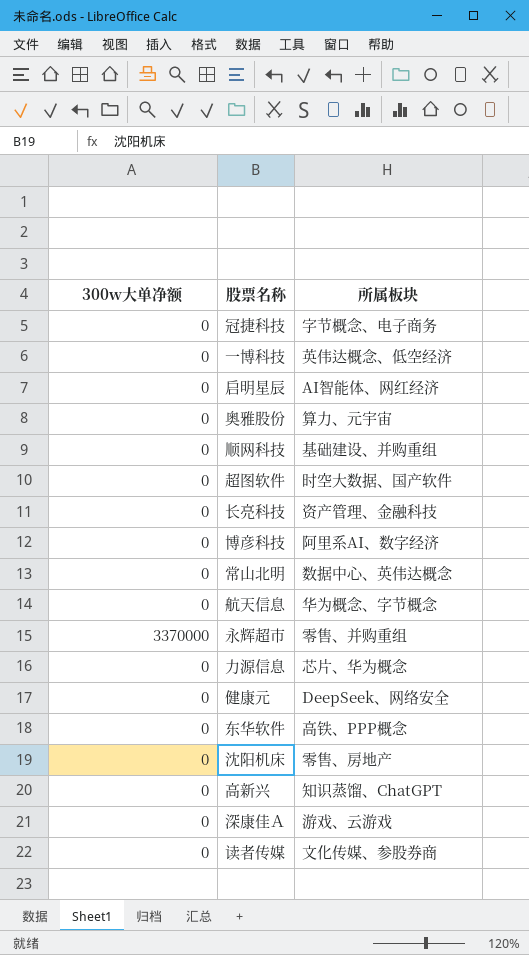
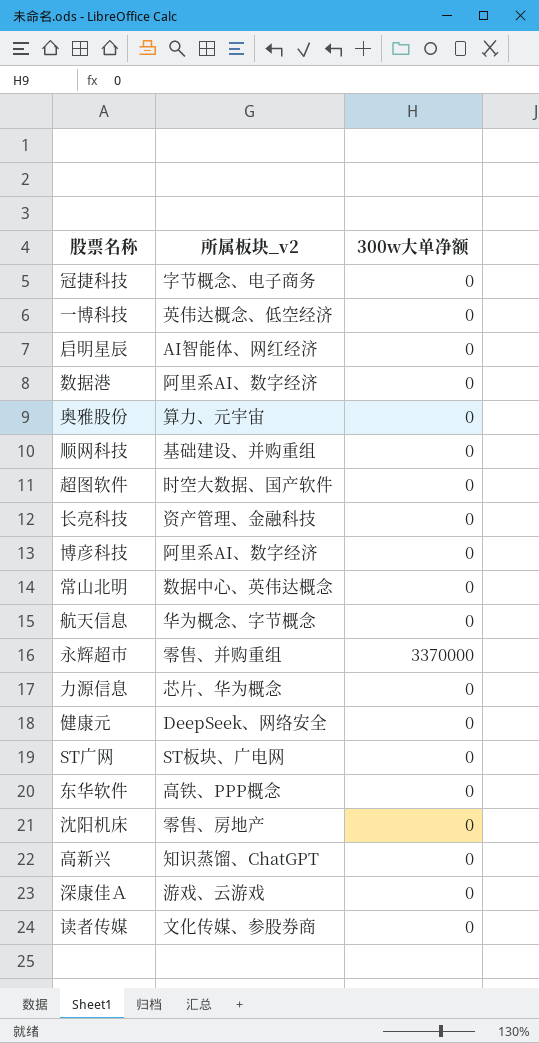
column name: 所属板块 -> 所属板块_v2
column 300w大单净额 | position: 1 -> 3
row 数据港: none -> 阿里系AI、数字经济 | 0
row ST广网: none -> ST板块、广电网 | 0

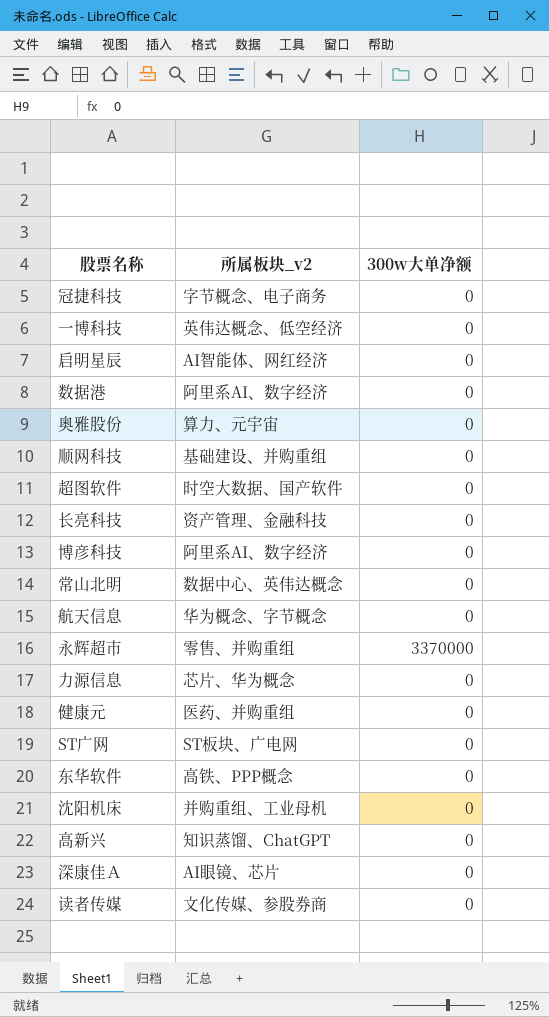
健康元 | 所属板块_v2: DeepSeek、网络安全 -> 医药、并购重组
沈阳机床 | 所属板块_v2: 零售、房地产 -> 并购重组、工业母机
深康佳Ａ | 所属板块_v2: 游戏、云游戏 -> AI眼镜、芯片

